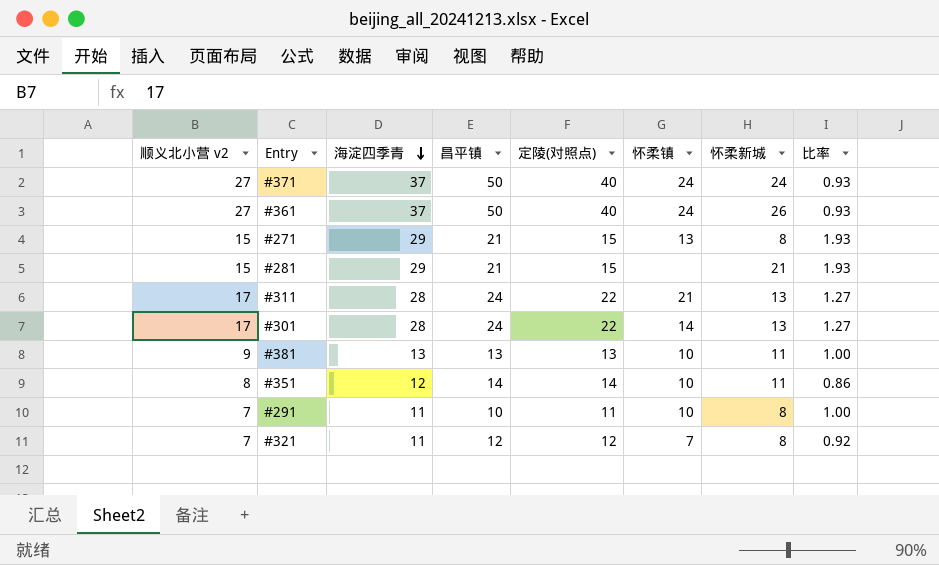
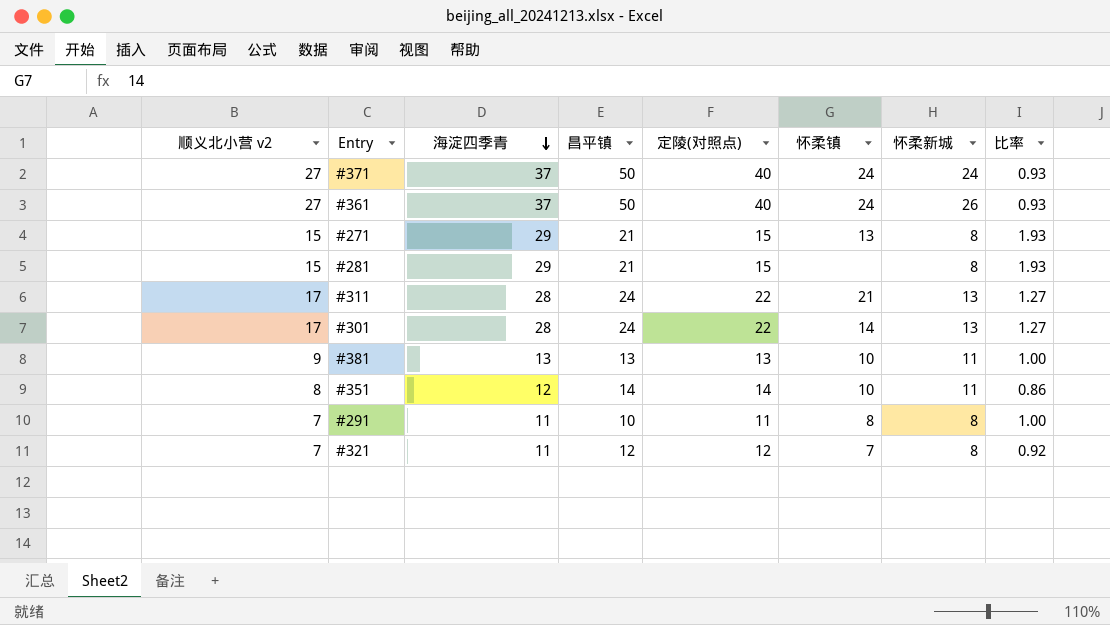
#281 | 怀柔新城: 21 -> 8
#291 | 怀柔镇: 10 -> 8

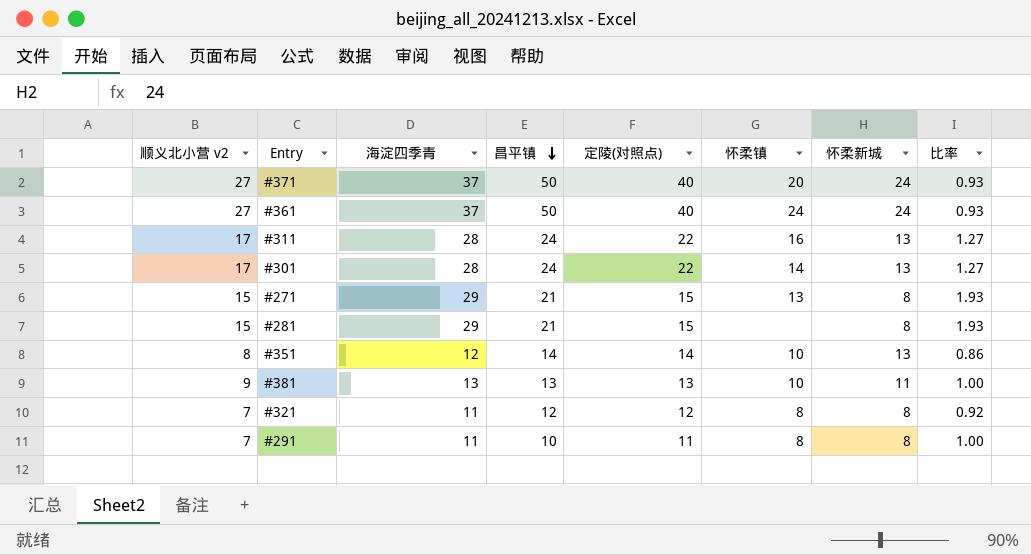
row order: 海淀四季青 descending -> 昌平镇 descending
#371 | 怀柔镇: 24 -> 20
#361 | 怀柔新城: 26 -> 24
#311 | 怀柔镇: 21 -> 16
#351 | 怀柔新城: 11 -> 13
#321 | 怀柔镇: 7 -> 8

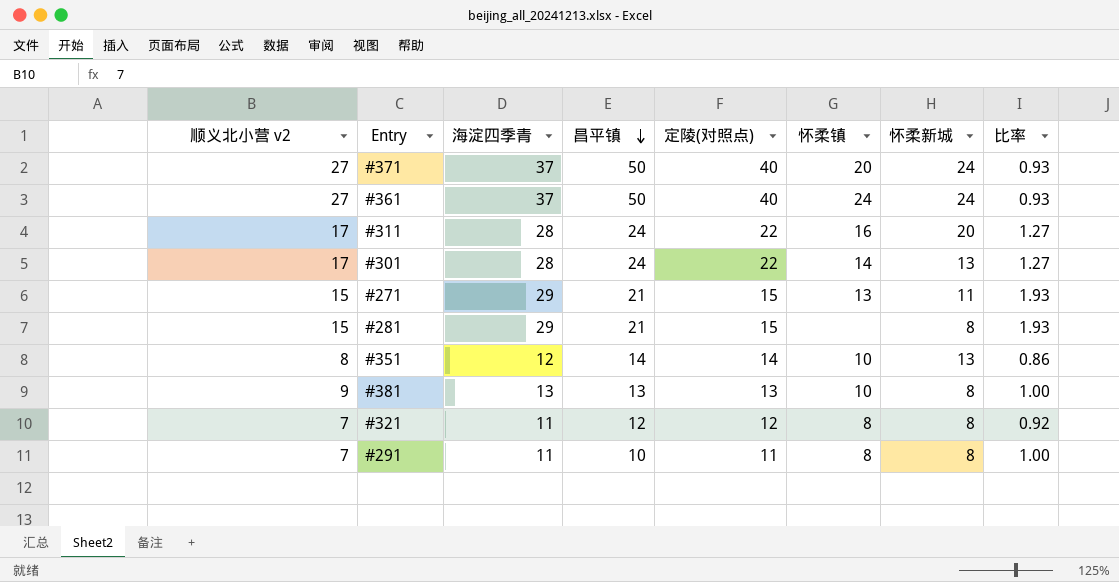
#311 | 怀柔新城: 13 -> 20
#271 | 怀柔新城: 8 -> 11
#381 | 怀柔新城: 11 -> 8

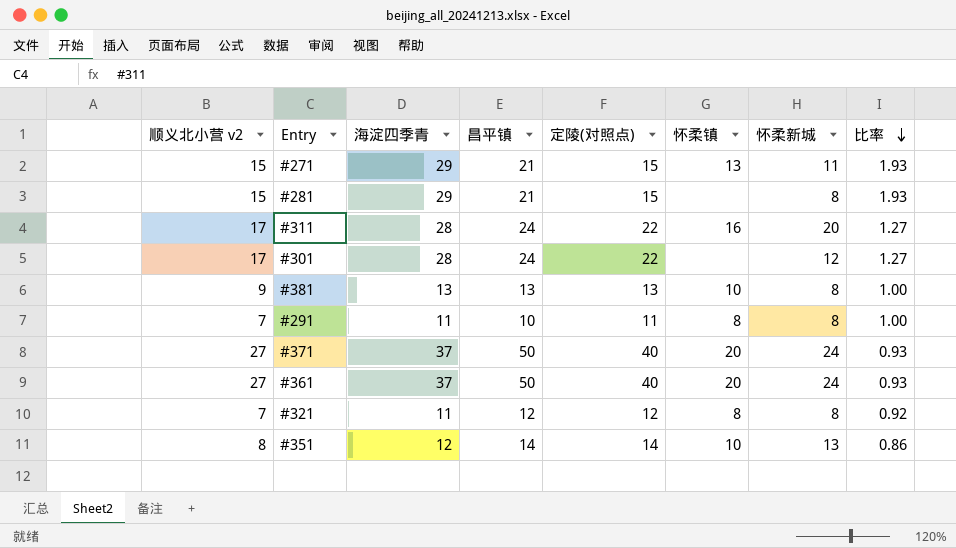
row order: 昌平镇 descending -> 比率 descending
#301 | 怀柔镇: 14 -> none
#301 | 怀柔新城: 13 -> 12
#361 | 怀柔镇: 24 -> 20

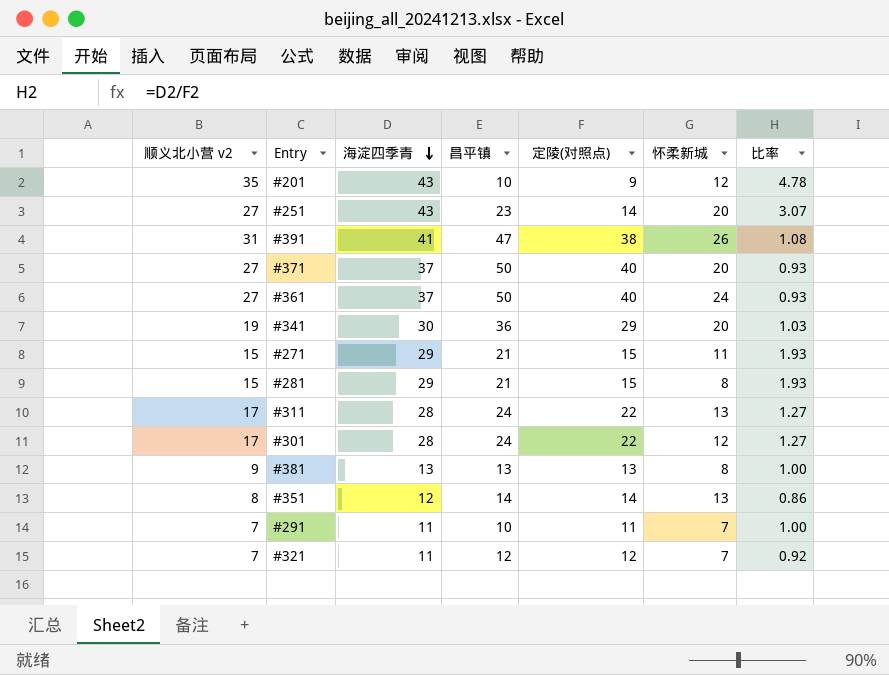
row order: 比率 descending -> 海淀四季青 descending
column 怀柔镇 | position: 6 -> none
row #201: none -> 35 | 43 | 10 | 9 | 12 | 4.78
row #251: none -> 27 | 43 | 23 | 14 | 20 | 3.07
row #391: none -> 31 | 41 | 47 | 38 | 26 | 1.08
#371 | 怀柔新城: 24 -> 20
row #341: none -> 19 | 30 | 36 | 29 | 20 | 1.03
#311 | 怀柔新城: 20 -> 13
#291 | 怀柔新城: 8 -> 7
#321 | 怀柔新城: 8 -> 7

